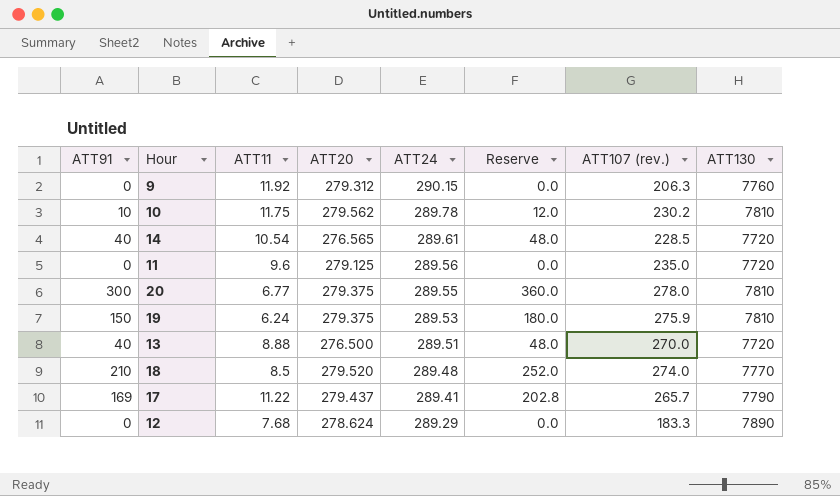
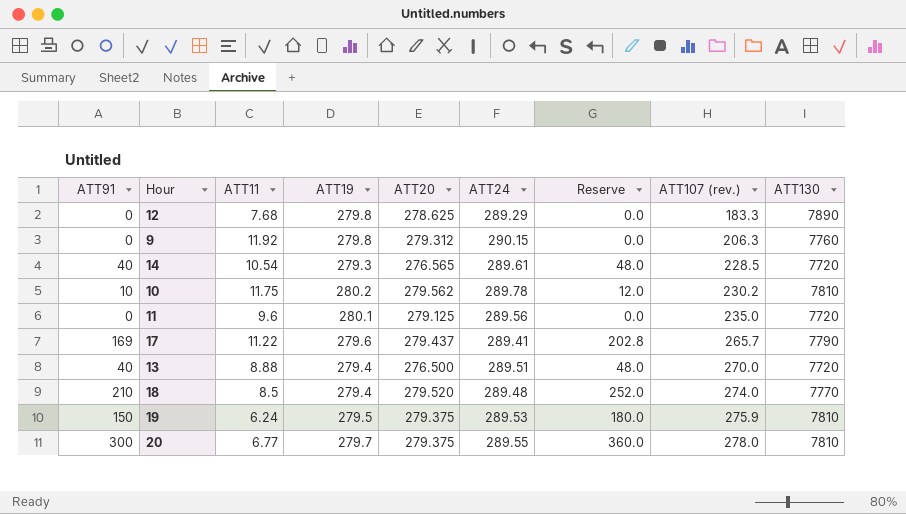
row order: ATT24 descending -> ATT107 (rev.) ascending
column ATT19 | position: none -> 4
12 | ATT20: 278.624 -> 278.625

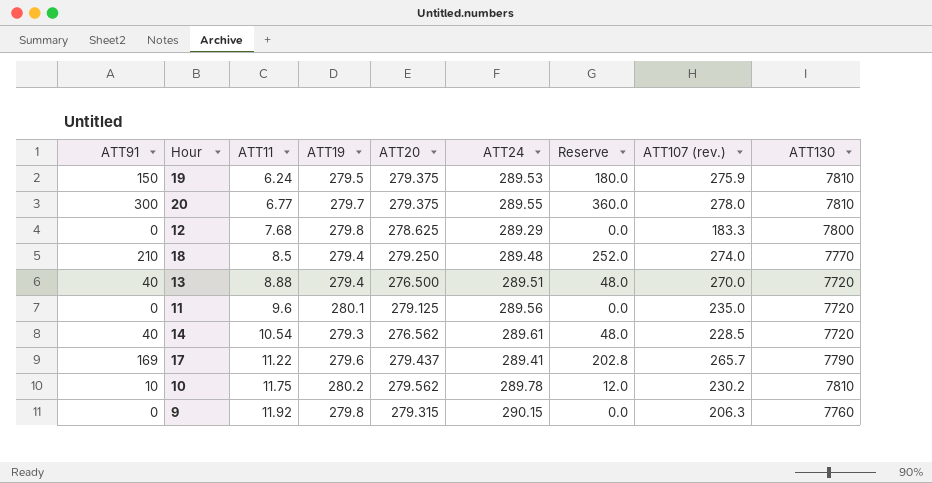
row order: ATT107 (rev.) ascending -> ATT11 ascending
12 | ATT130: 7890 -> 7800
18 | ATT20: 279.520 -> 279.250
14 | ATT20: 276.565 -> 276.562
9 | ATT20: 279.312 -> 279.315

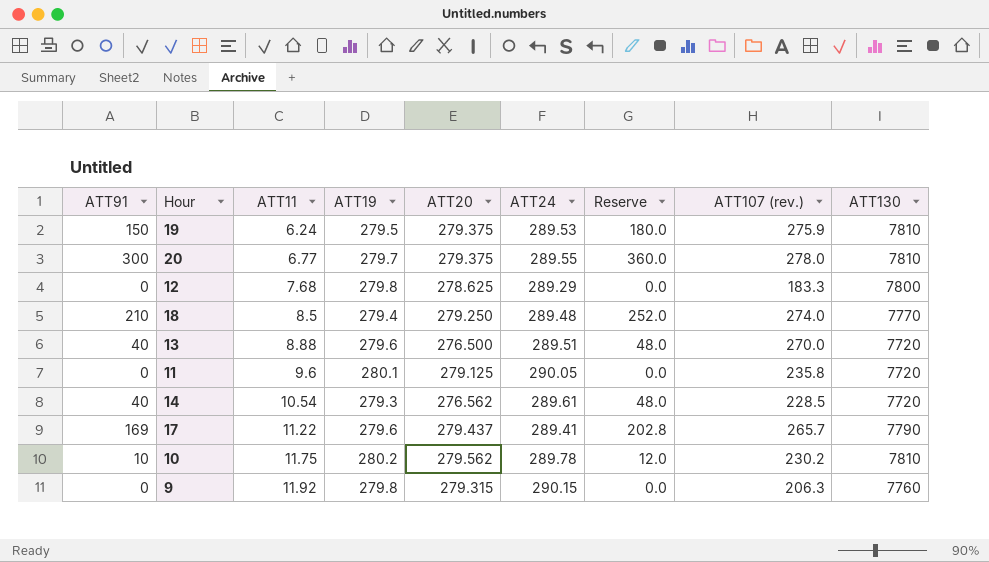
13 | ATT19: 279.4 -> 279.6
11 | ATT24: 289.56 -> 290.05
11 | ATT107 (rev.): 235.0 -> 235.8

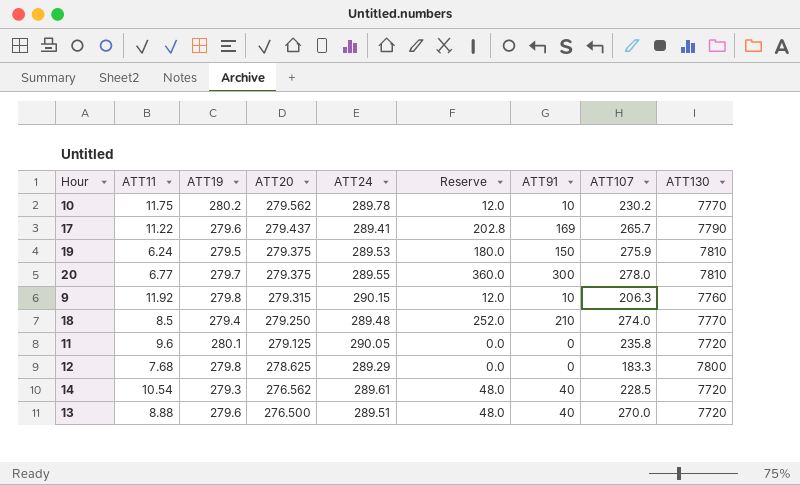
row order: ATT11 ascending -> ATT20 descending
column ATT91 | position: 1 -> 7
column name: ATT107 (rev.) -> ATT107
10 | ATT130: 7810 -> 7770
9 | Reserve: 0.0 -> 12.0
9 | ATT91: 0 -> 10

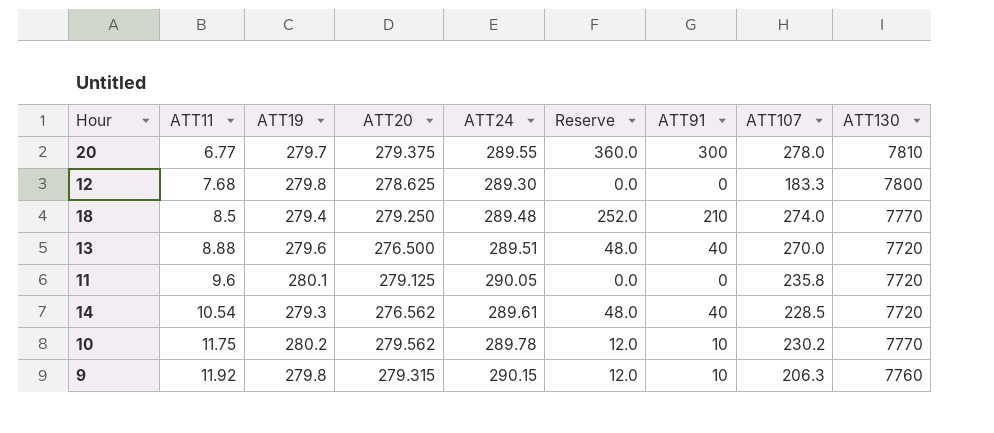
row order: ATT20 descending -> ATT11 ascending
row 17: 11.22 | 279.6 | 279.437 | 289.41 | 202.8 | 169 | 265.7 | 7790 -> none
row 19: 6.24 | 279.5 | 279.375 | 289.53 | 180.0 | 150 | 275.9 | 7810 -> none
12 | ATT24: 289.29 -> 289.30

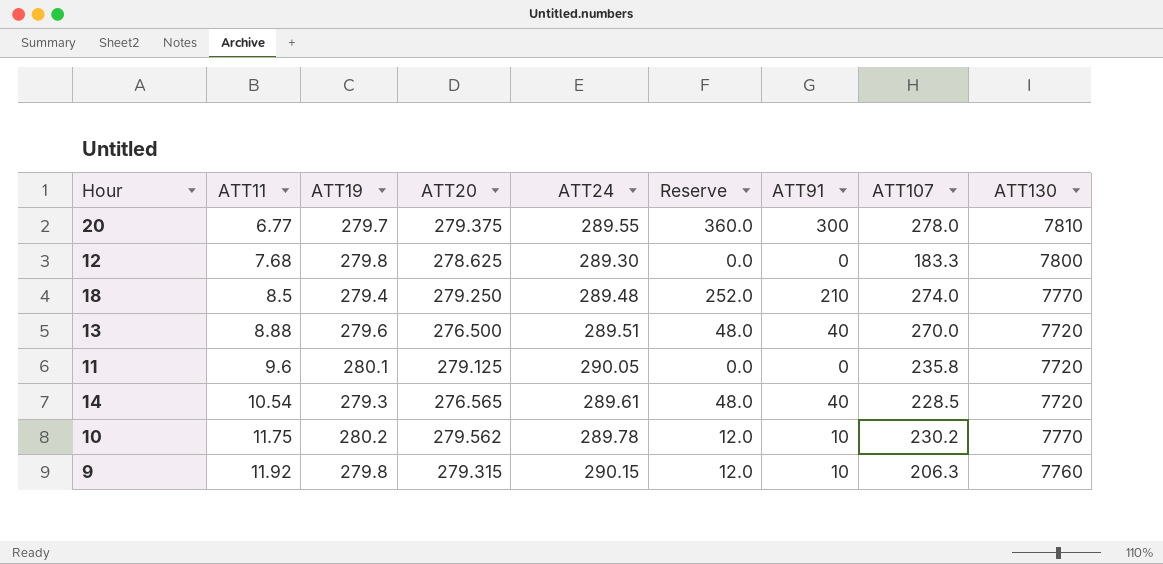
14 | ATT20: 276.562 -> 276.565

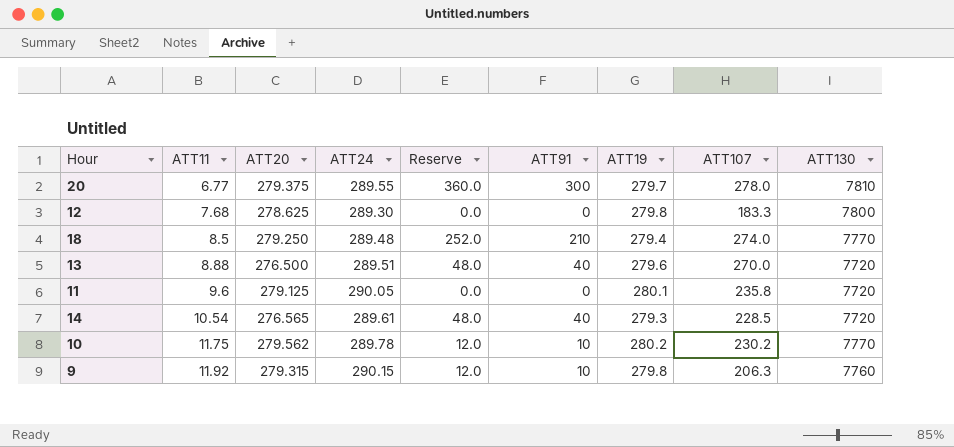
column ATT19 | position: 3 -> 7

